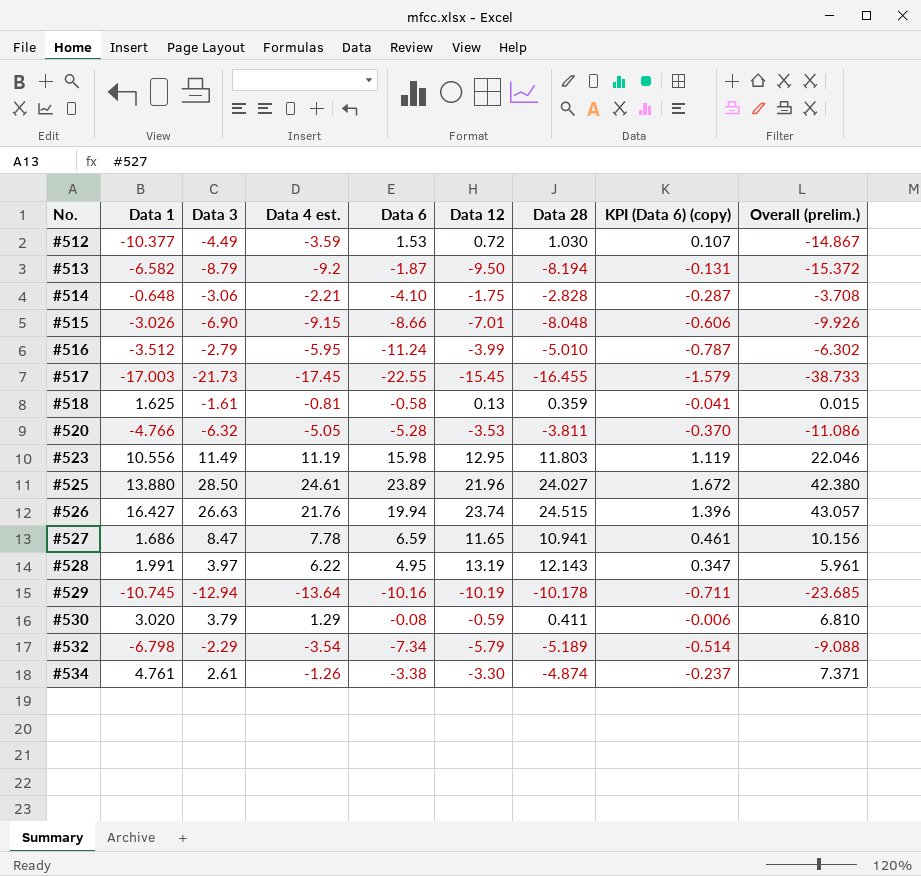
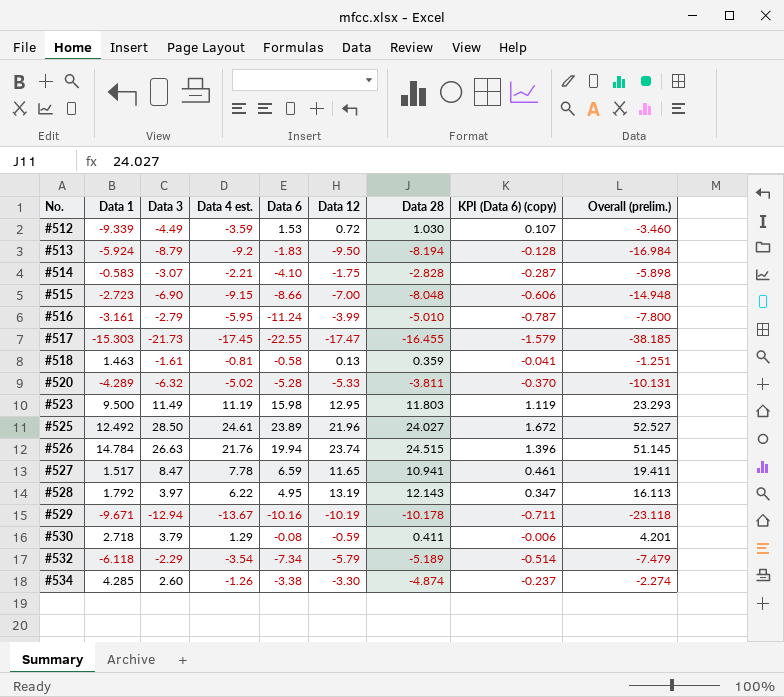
column Overall (prelim.) | formula: [Data 1] + [Data 3] -> [Data 3] + [Data 28]
#512 | Data 1: -10.377 -> -9.339
#513 | Data 1: -6.582 -> -5.924
#513 | Data 6: -1.87 -> -1.83
#513 | KPI (Data 6) (copy): -0.131 -> -0.128
#514 | Data 1: -0.648 -> -0.583
#514 | Data 3: -3.06 -> -3.07
#515 | Data 1: -3.026 -> -2.723
#515 | Data 12: -7.01 -> -7.00
#516 | Data 1: -3.512 -> -3.161
#517 | Data 1: -17.003 -> -15.303
#517 | Data 12: -15.45 -> -17.47
#518 | Data 1: 1.625 -> 1.463
#520 | Data 1: -4.766 -> -4.289
#520 | Data 4 est.: -5.05 -> -5.02
#520 | Data 12: -3.53 -> -5.33
#523 | Data 1: 10.556 -> 9.500
#525 | Data 1: 13.880 -> 12.492
#526 | Data 1: 16.427 -> 14.784
#527 | Data 1: 1.686 -> 1.517
#528 | Data 1: 1.991 -> 1.792
#529 | Data 1: -10.745 -> -9.671
#529 | Data 4 est.: -13.64 -> -13.67
#530 | Data 1: 3.020 -> 2.718
#532 | Data 1: -6.798 -> -6.118
#534 | Data 1: 4.761 -> 4.285
#534 | Data 3: 2.61 -> 2.60

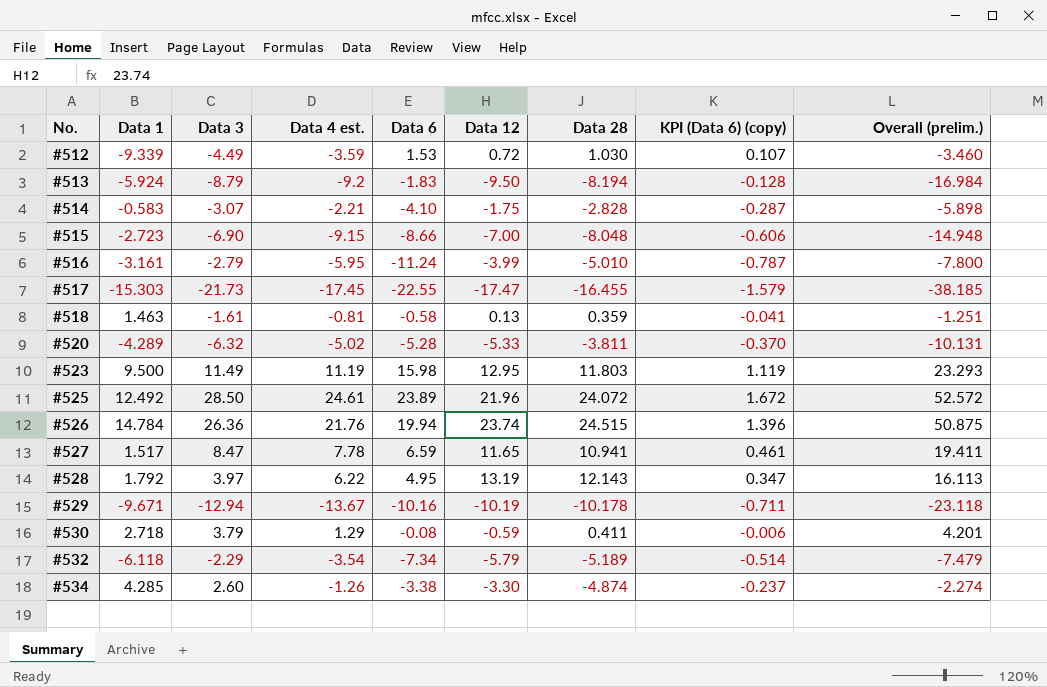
#525 | Data 28: 24.027 -> 24.072
#525 | Overall (prelim.): 52.527 -> 52.572
#526 | Data 3: 26.63 -> 26.36
#526 | Overall (prelim.): 51.145 -> 50.875

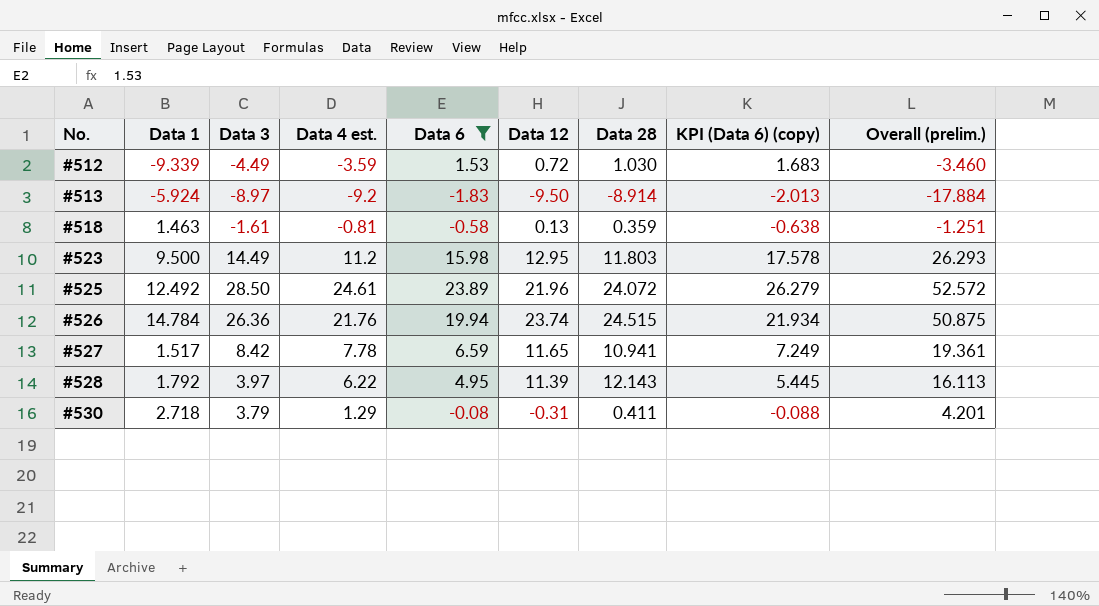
filter: none -> Data 6 >= -1.83
column KPI (Data 6) (copy) | formula: [Data 6] * 0.07 -> [Data 6] * 1.1
#513 | Data 3: -8.79 -> -8.97
#513 | Data 28: -8.194 -> -8.914
#513 | Overall (prelim.): -16.984 -> -17.884
#523 | Data 3: 11.49 -> 14.49
#523 | Data 4 est.: 11.19 -> 11.2
#523 | Overall (prelim.): 23.293 -> 26.293
#527 | Data 3: 8.47 -> 8.42
#527 | Overall (prelim.): 19.411 -> 19.361
#528 | Data 12: 13.19 -> 11.39
#530 | Data 12: -0.59 -> -0.31

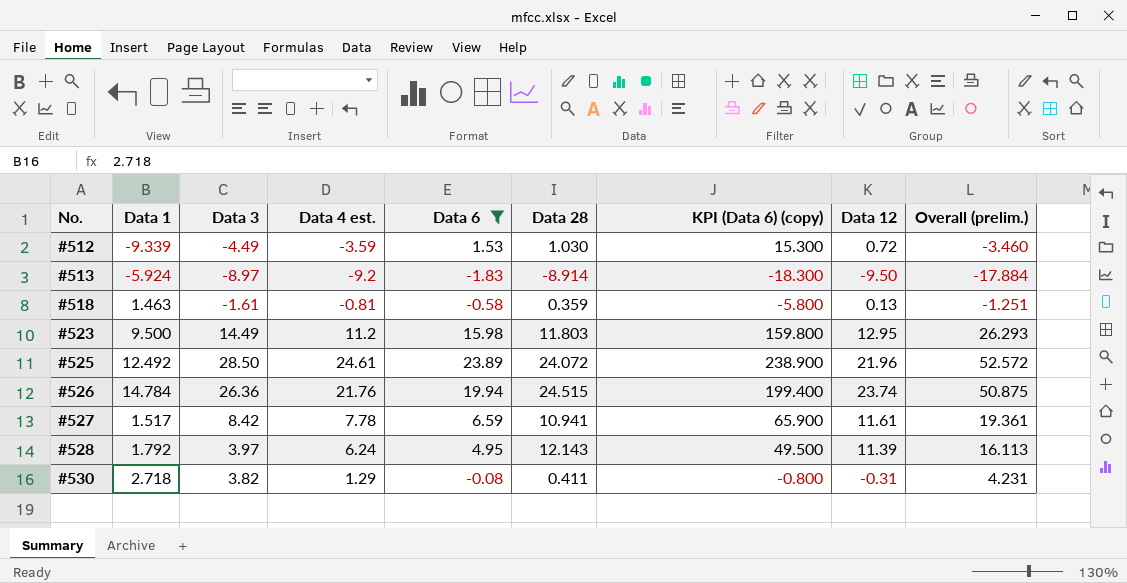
column KPI (Data 6) (copy) | formula: [Data 6] * 1.1 -> [Data 6] * 10
column Data 12 | position: 6 -> 8
#527 | Data 12: 11.65 -> 11.61
#528 | Data 4 est.: 6.22 -> 6.24
#530 | Data 3: 3.79 -> 3.82
#530 | Overall (prelim.): 4.201 -> 4.231

